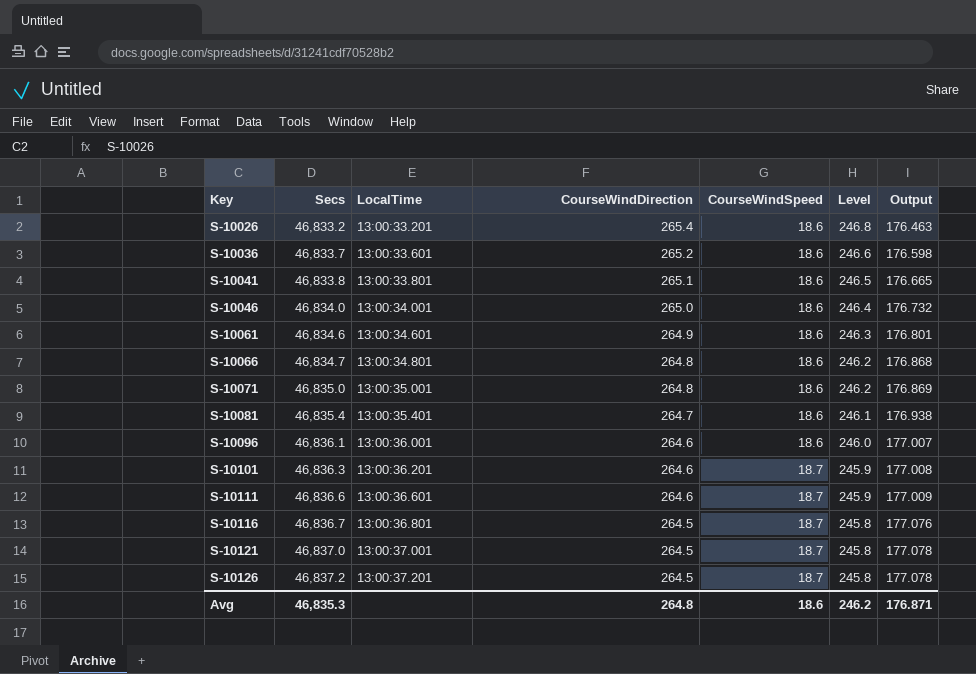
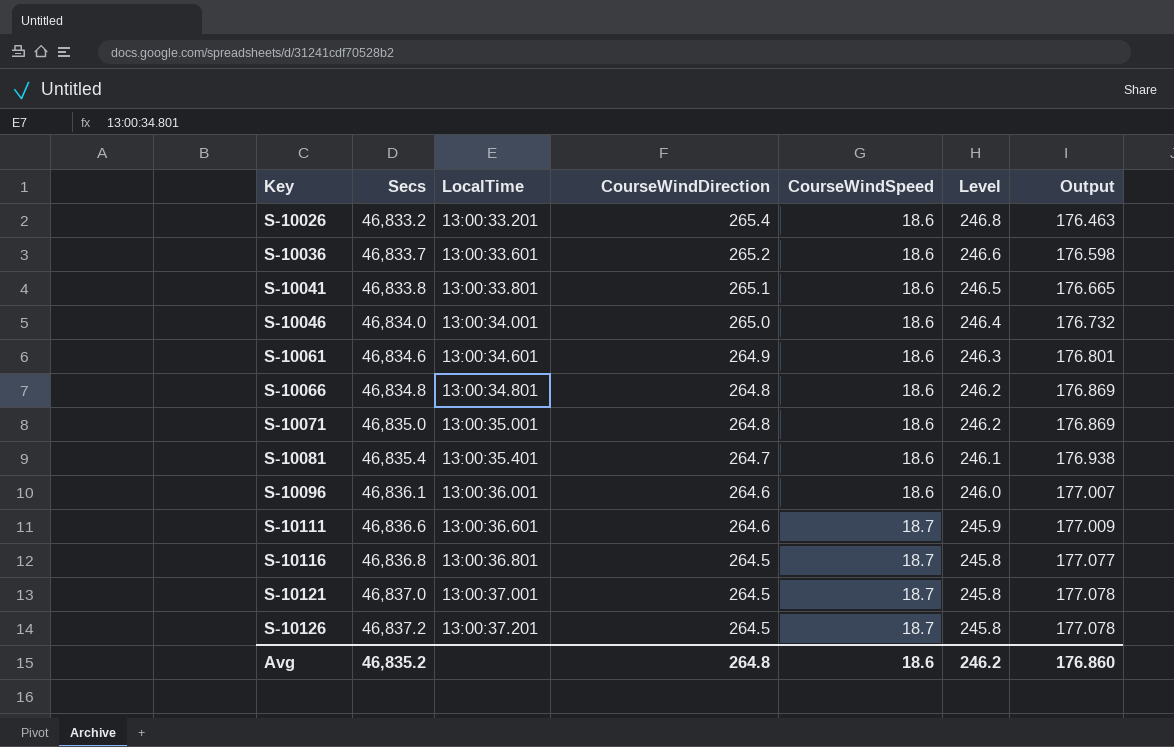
row S-10101: 46,836.3 | 13:00:36.201 | 264.6 | 18.7 | 245.9 | 177.008 -> none
S-10066 | Secs: 46,834.7 -> 46,834.8
S-10066 | Output: 176.868 -> 176.869
S-10116 | Secs: 46,836.7 -> 46,836.8
S-10116 | Output: 177.076 -> 177.077
Avg | Secs: 46,835.3 -> 46,835.2
Avg | Output: 176.871 -> 176.860

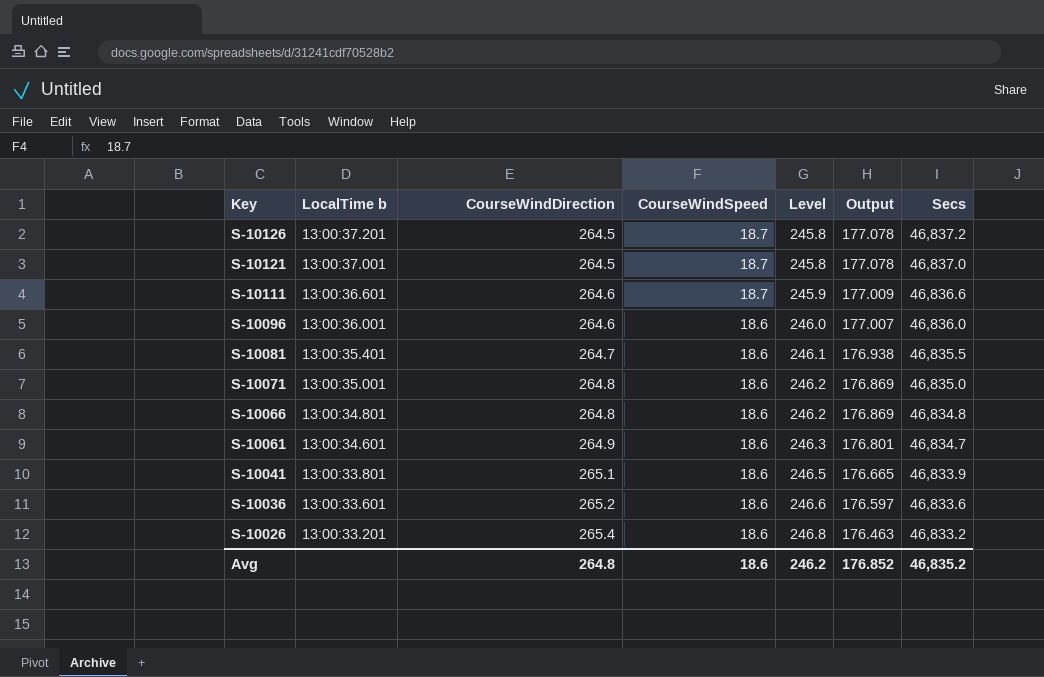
row order: Key ascending -> Key descending
column name: LocalTime -> LocalTime b
column Secs | position: 2 -> 7
row S-10046: 46,834.0 | 13:00:34.001 | 265.0 | 18.6 | 246.4 | 176.732 -> none
row S-10116: 46,836.8 | 13:00:36.801 | 264.5 | 18.7 | 245.8 | 177.077 -> none
S-10096 | Secs: 46,836.1 -> 46,836.0
S-10081 | Secs: 46,835.4 -> 46,835.5
S-10061 | Secs: 46,834.6 -> 46,834.7
S-10041 | Secs: 46,833.8 -> 46,833.9
S-10036 | Output: 176.598 -> 176.597
S-10036 | Secs: 46,833.7 -> 46,833.6
Avg | Output: 176.860 -> 176.852

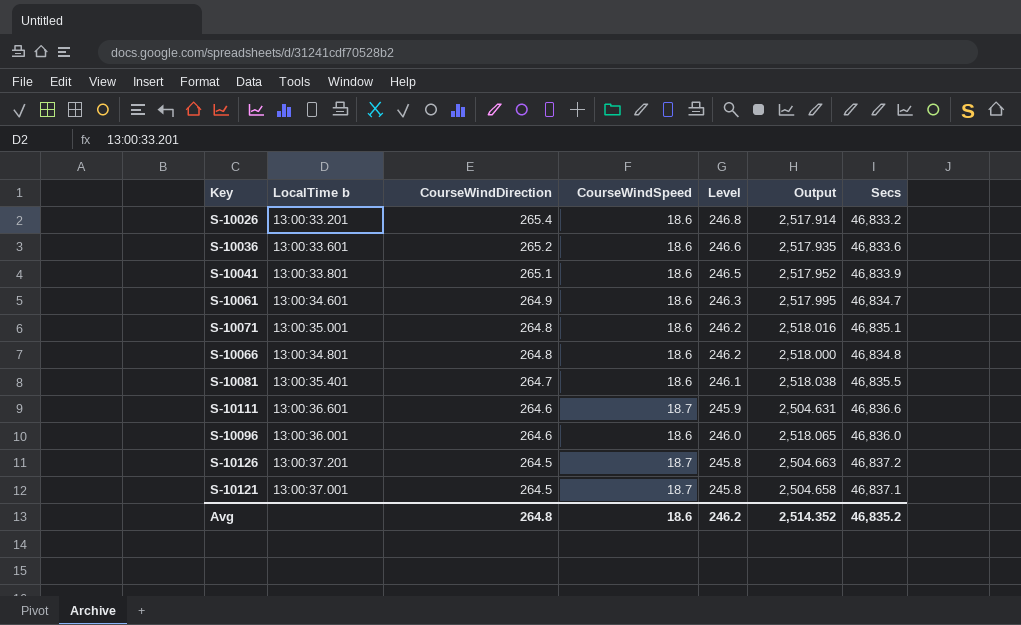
row order: Key descending -> CourseWindDirection descending
column Output | formula: [Secs] / [CourseWindDirection] -> [Secs] / [CourseWindSpeed]
S-10071 | Secs: 46,835.0 -> 46,835.1
S-10121 | Secs: 46,837.0 -> 46,837.1
Avg | Output: 176.852 -> 2,514.352

